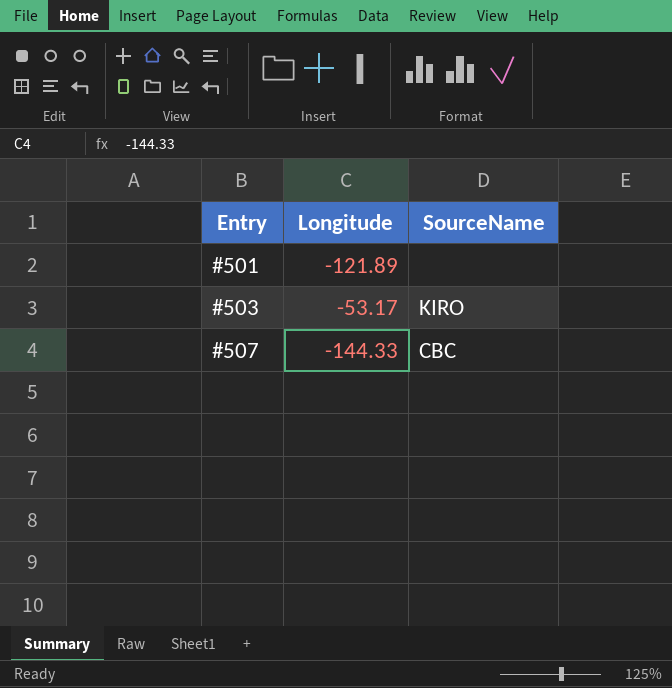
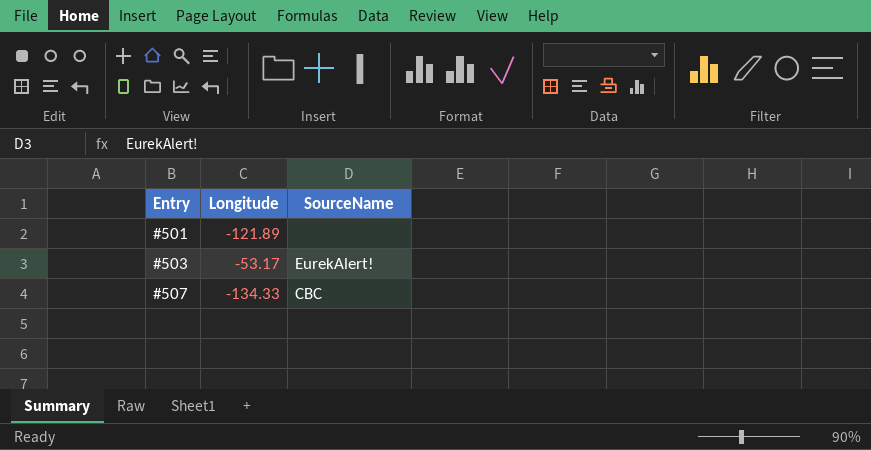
#503 | SourceName: KIRO -> EurekAlert!
#507 | Longitude: -144.33 -> -134.33

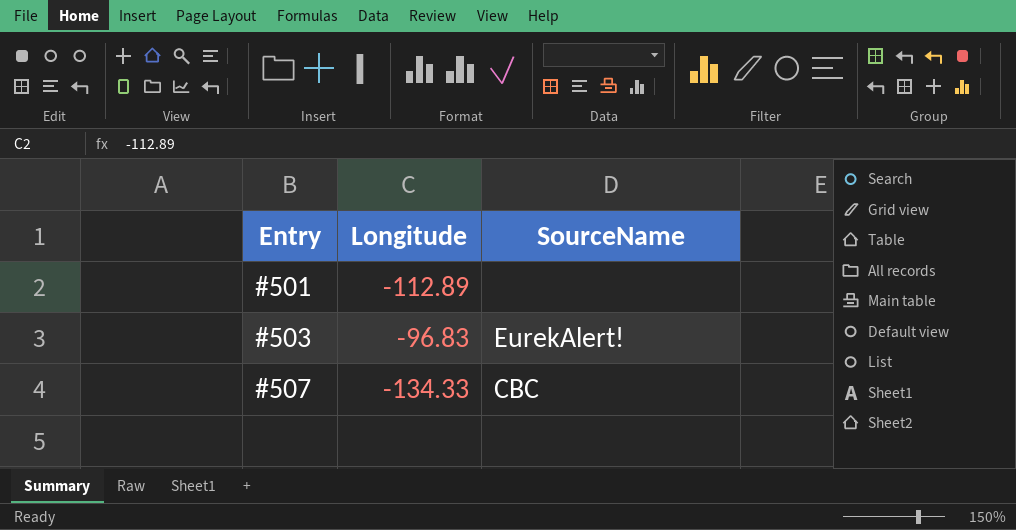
#501 | Longitude: -121.89 -> -112.89
#503 | Longitude: -53.17 -> -96.83

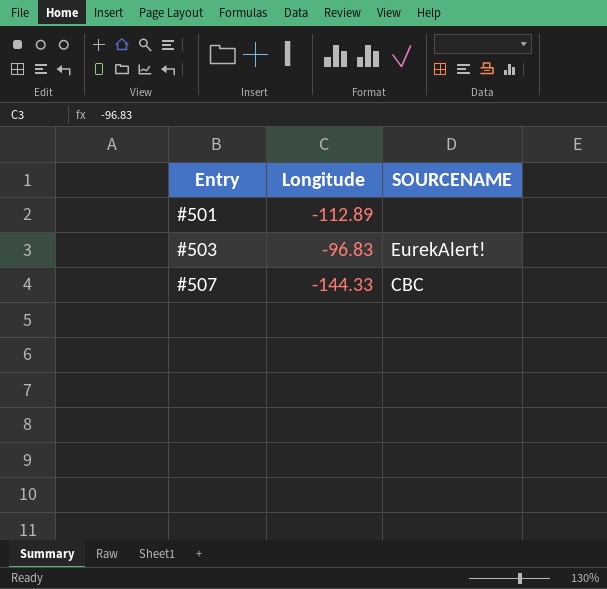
column name: SourceName -> SOURCENAME
#507 | Longitude: -134.33 -> -144.33

